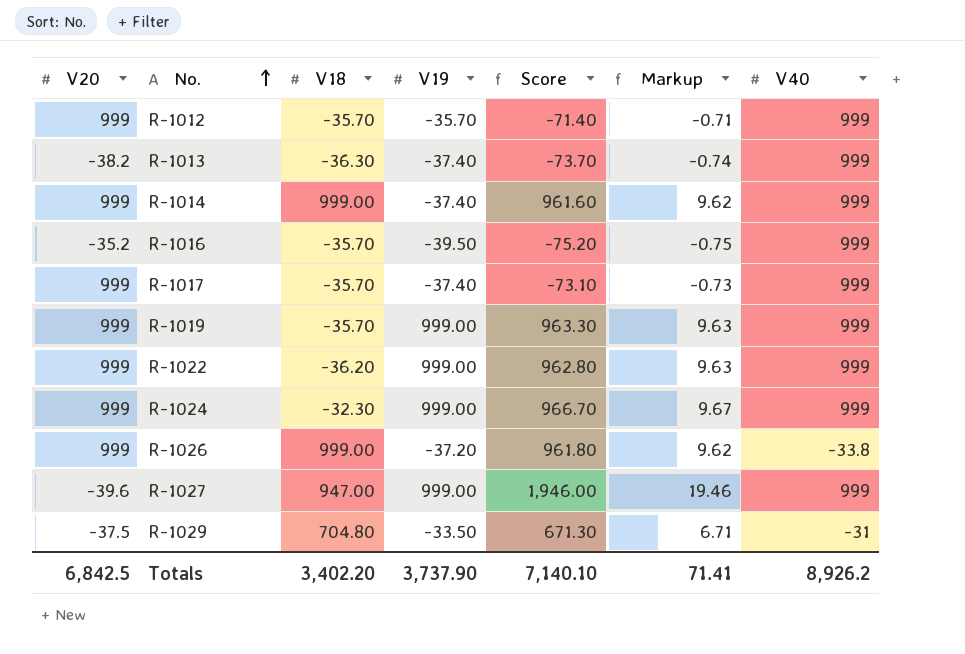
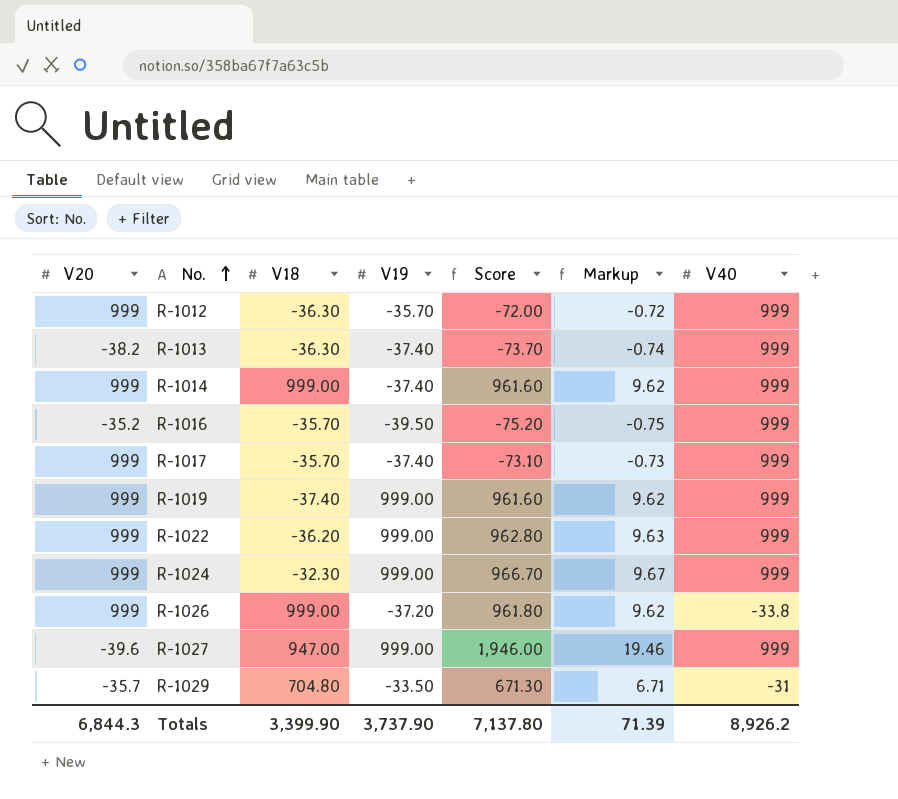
R-1012 | V18: -35.70 -> -36.30
R-1012 | Score: -71.40 -> -72.00
R-1012 | Markup: -0.71 -> -0.72
R-1019 | V18: -35.70 -> -37.40
R-1019 | Score: 963.30 -> 961.60
R-1019 | Markup: 9.63 -> 9.62
R-1029 | V20: -37.5 -> -35.7
Totals | V20: 6,842.5 -> 6,844.3
Totals | V18: 3,402.20 -> 3,399.90
Totals | Score: 7,140.10 -> 7,137.80
Totals | Markup: 71.41 -> 71.39

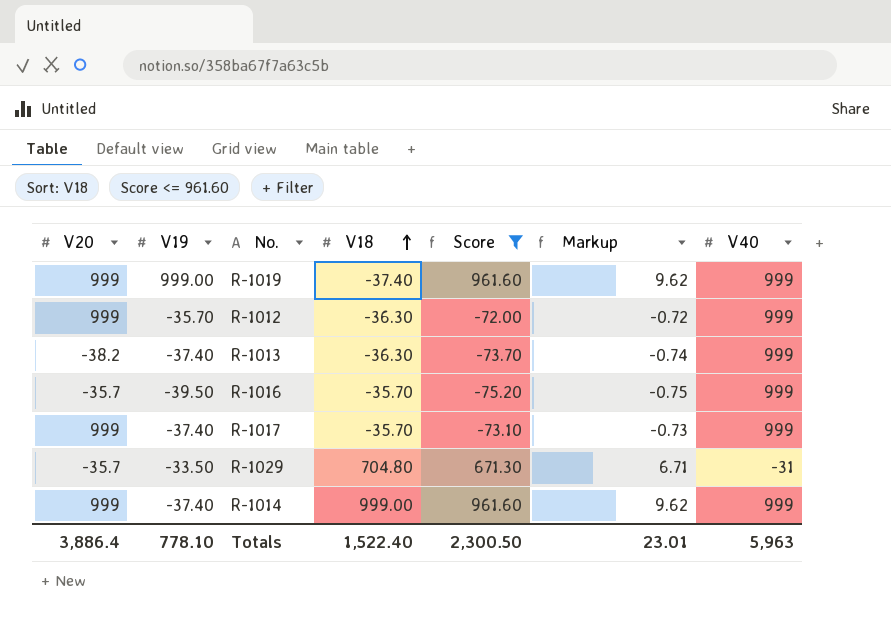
filter: none -> Score <= 961.60
row order: No. ascending -> V18 ascending
column V19 | position: 4 -> 2
R-1016 | V20: -35.2 -> -35.7
Totals | V20: 6,844.3 -> 3,886.4
Totals | V19: 3,737.90 -> 778.10
Totals | V18: 3,399.90 -> 1,522.40
Totals | Score: 7,137.80 -> 2,300.50
Totals | Markup: 71.39 -> 23.01
Totals | V40: 8,926.2 -> 5,963

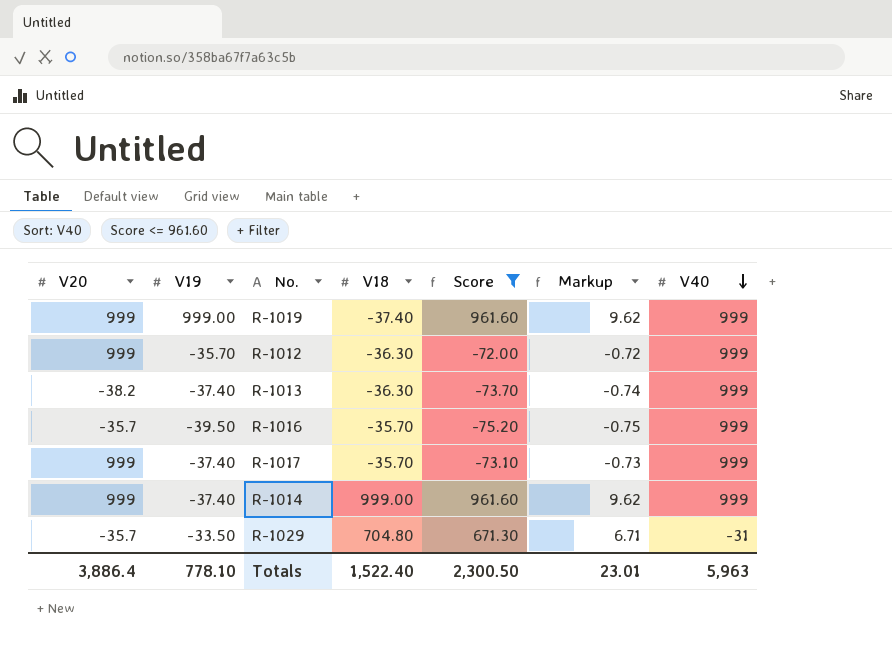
row order: V18 ascending -> V40 descending

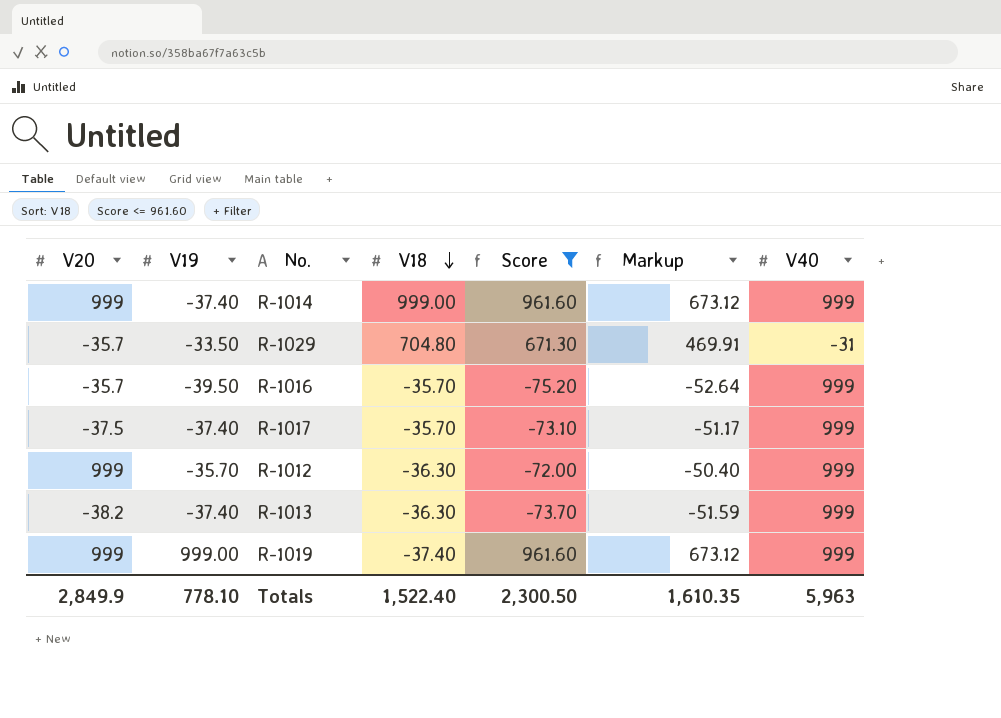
row order: V40 descending -> V18 descending
column Markup | formula: [Score] * 0.01 -> [Score] * 0.7
R-1017 | V20: 999 -> -37.5
Totals | V20: 3,886.4 -> 2,849.9
Totals | Markup: 23.01 -> 1,610.35

